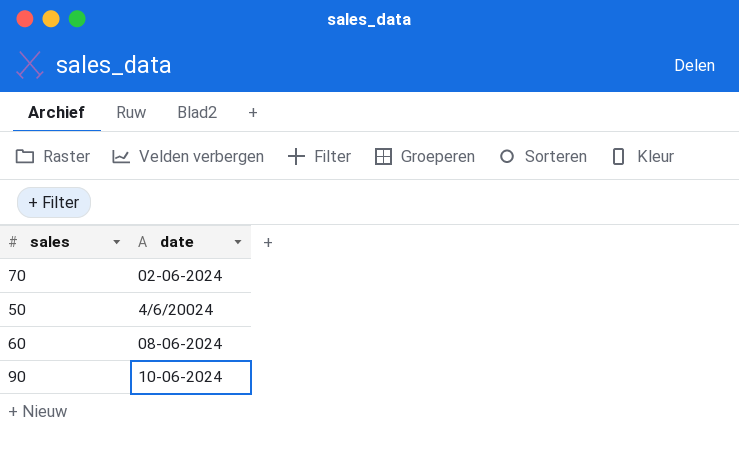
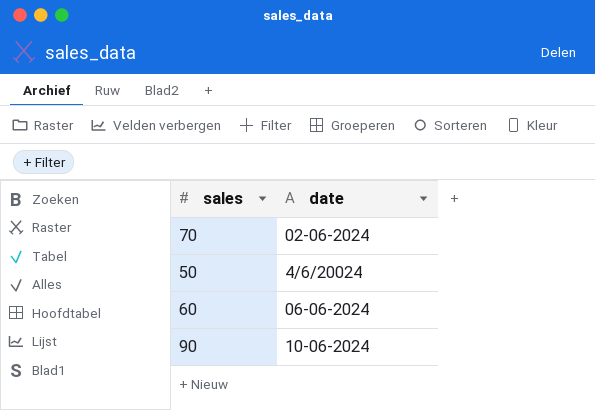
60 | date: 08-06-2024 -> 06-06-2024

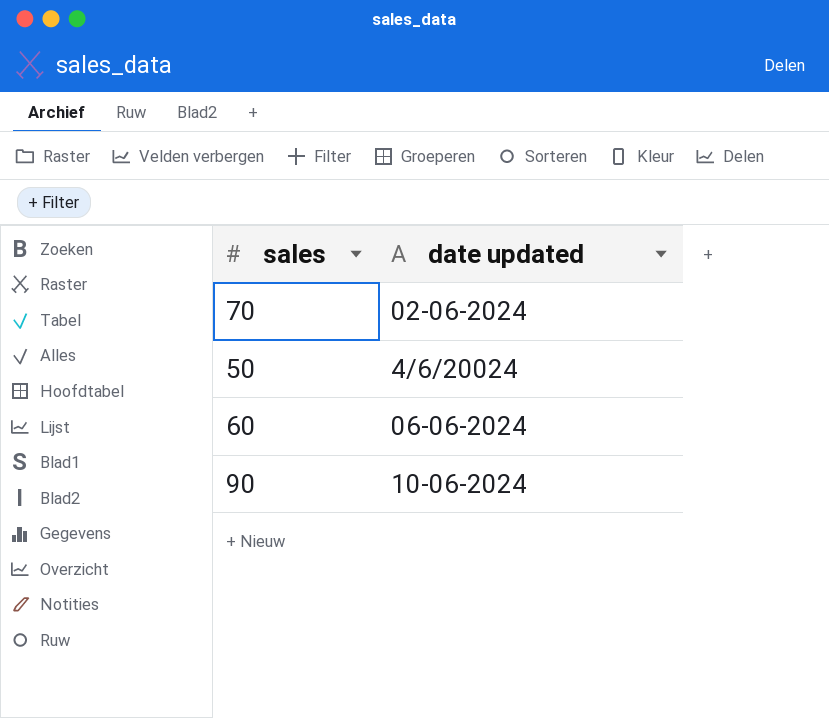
column name: date -> date updated

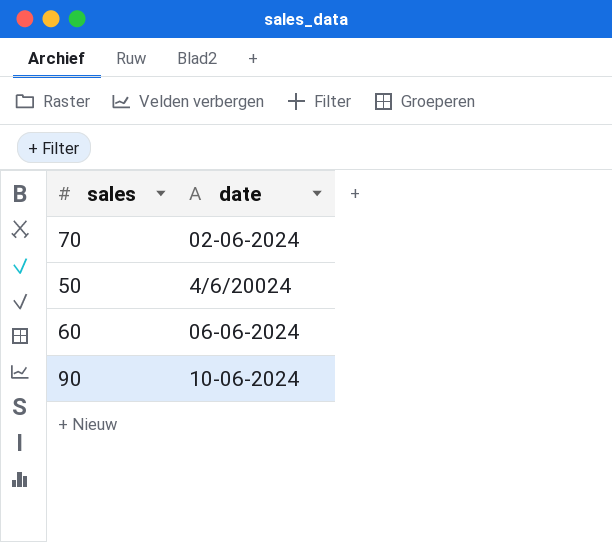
column name: date updated -> date

